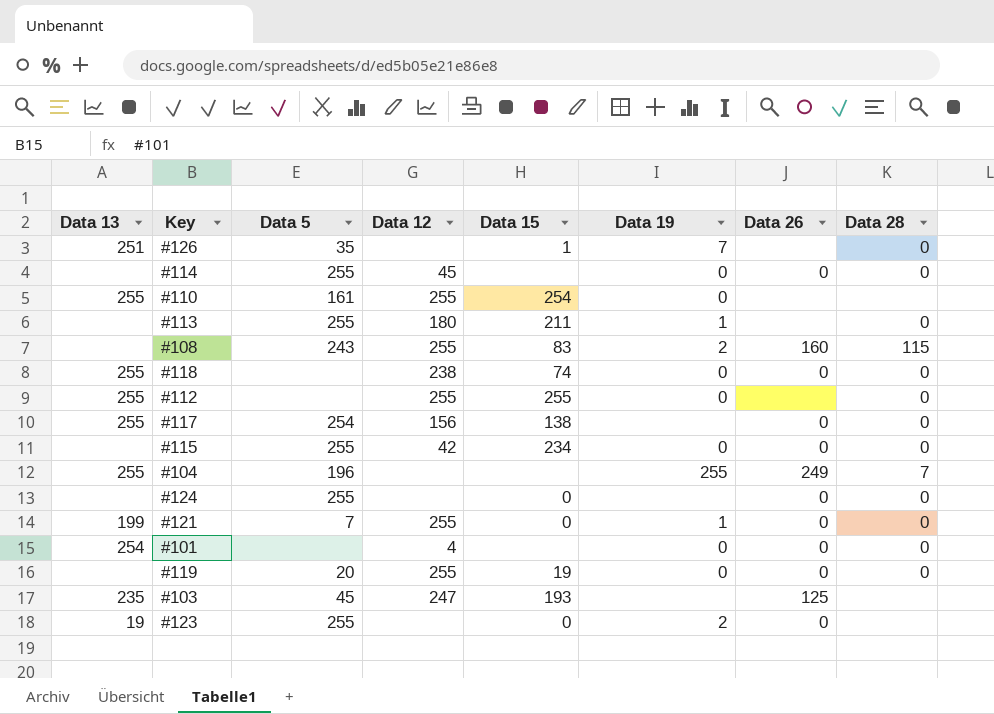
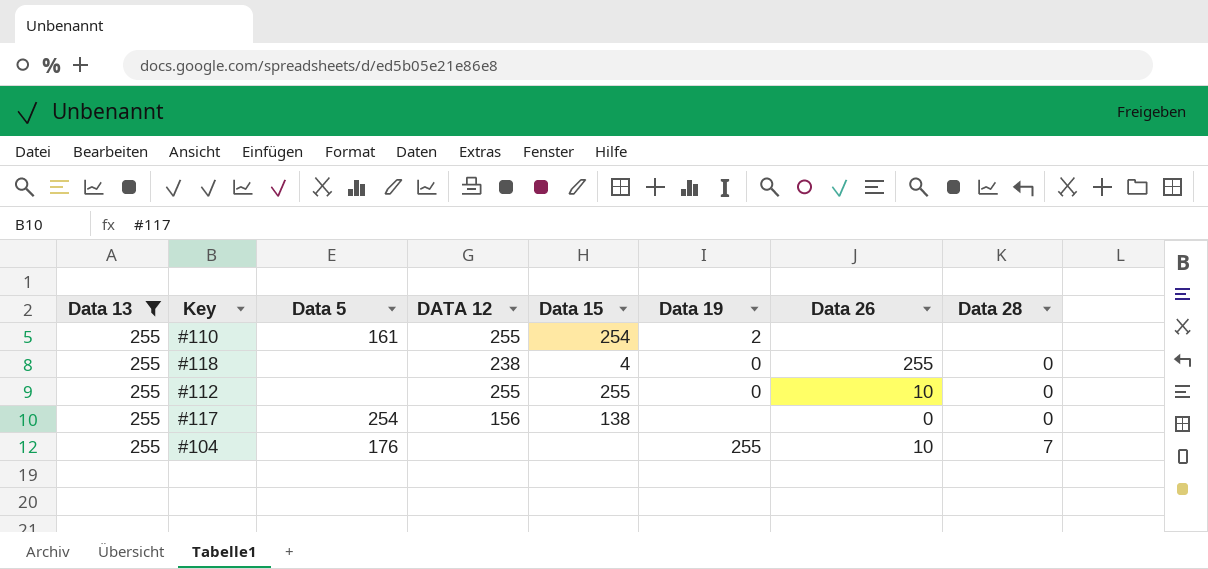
filter: none -> Data 13 = 255
column name: Data 12 -> DATA 12
#110 | Data 19: 0 -> 2
#118 | Data 15: 74 -> 4
#118 | Data 26: 0 -> 255
#112 | Data 26: none -> 10
#104 | Data 5: 196 -> 176
#104 | Data 26: 249 -> 10

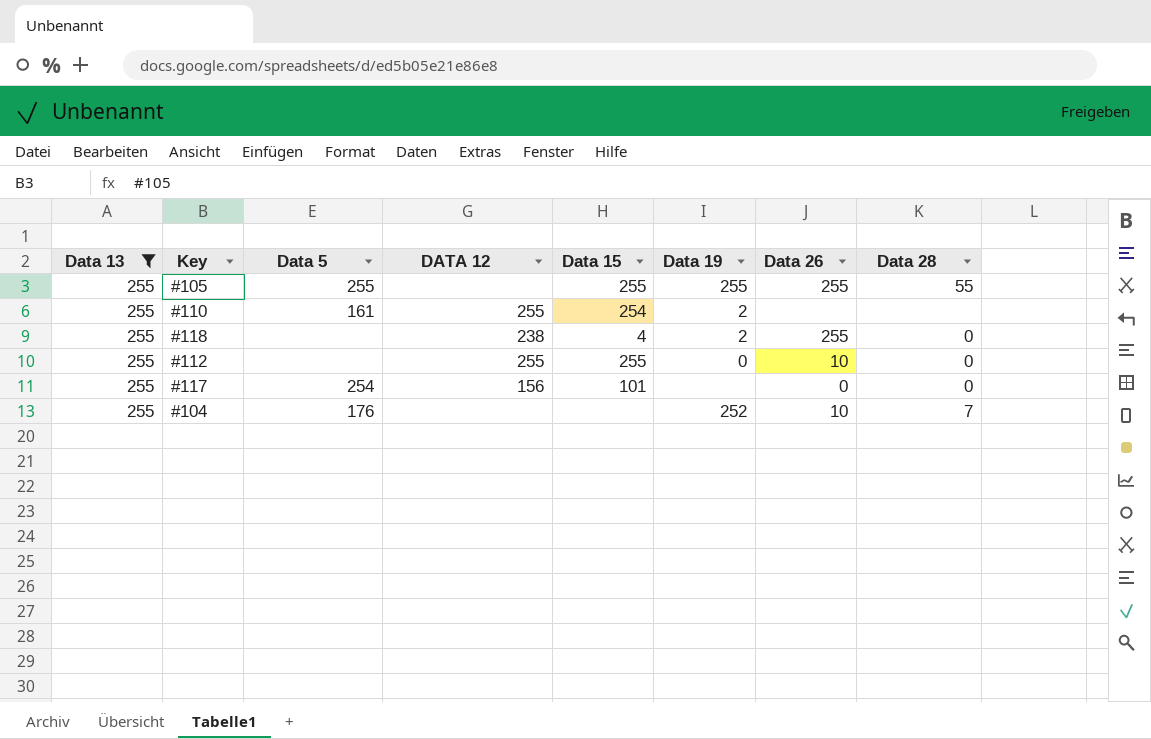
row #105: none -> 255 | 255 | none | 255 | 255 | 255 | 55
#118 | Data 19: 0 -> 2
#117 | Data 15: 138 -> 101
#104 | Data 19: 255 -> 252

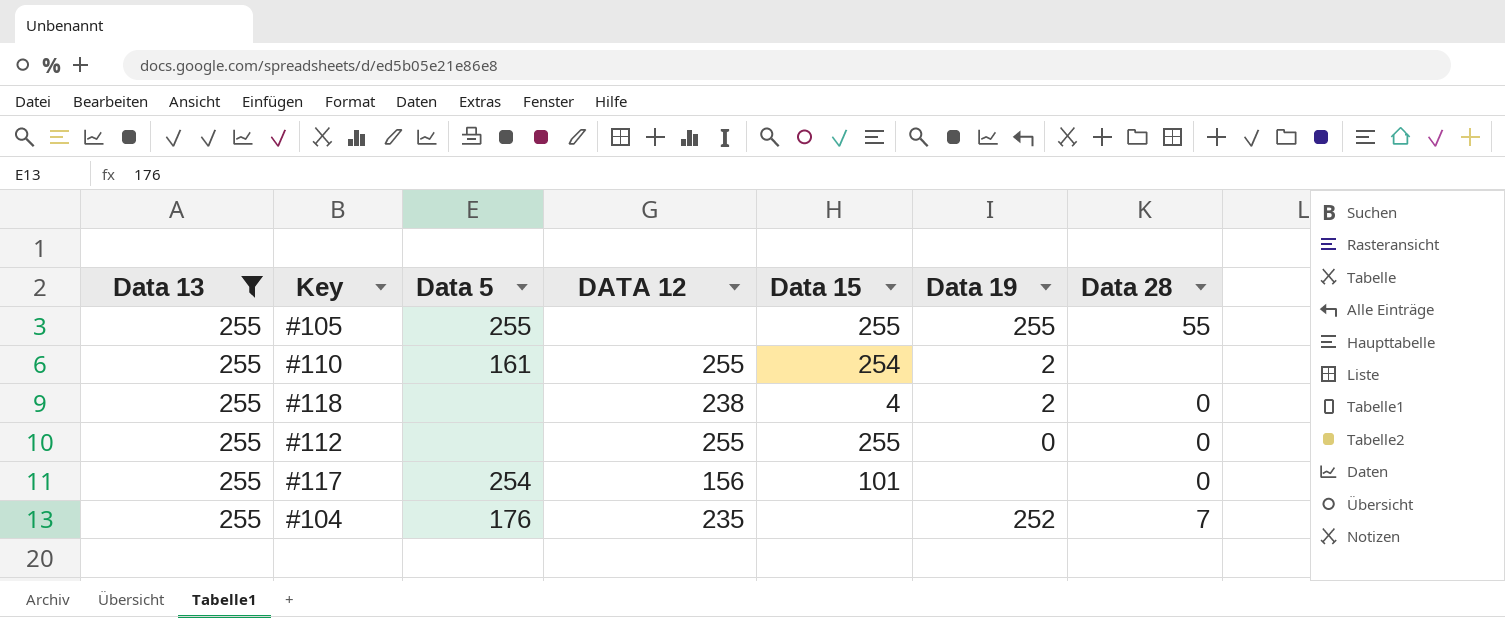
column Data 26 | position: 7 -> none
#104 | DATA 12: none -> 235

